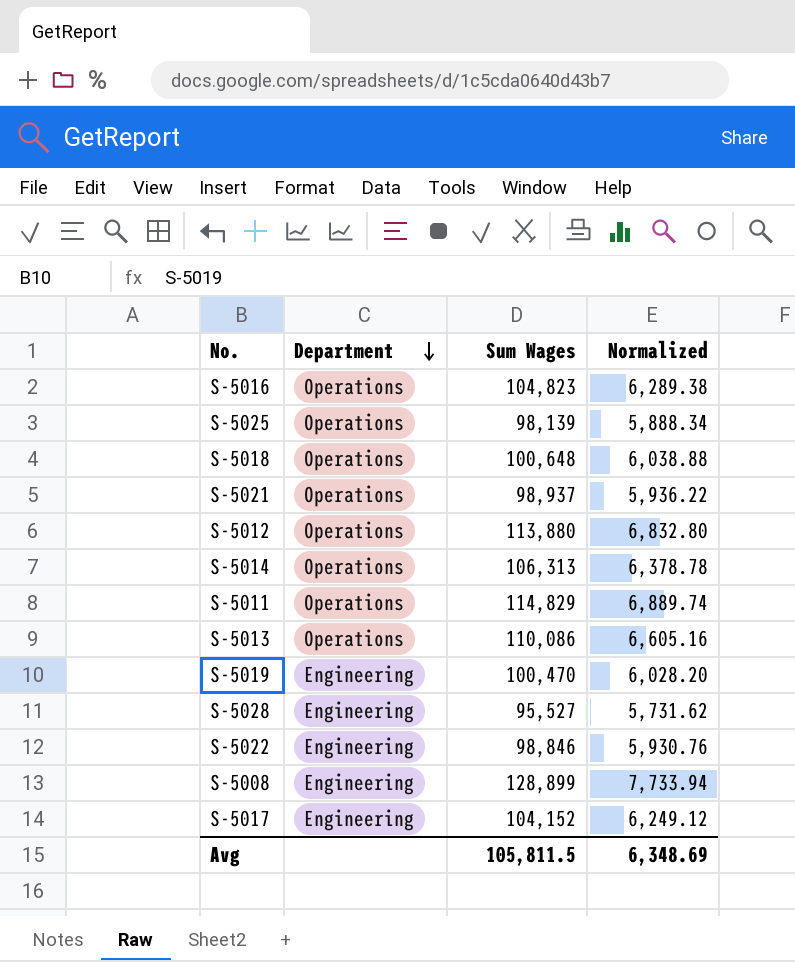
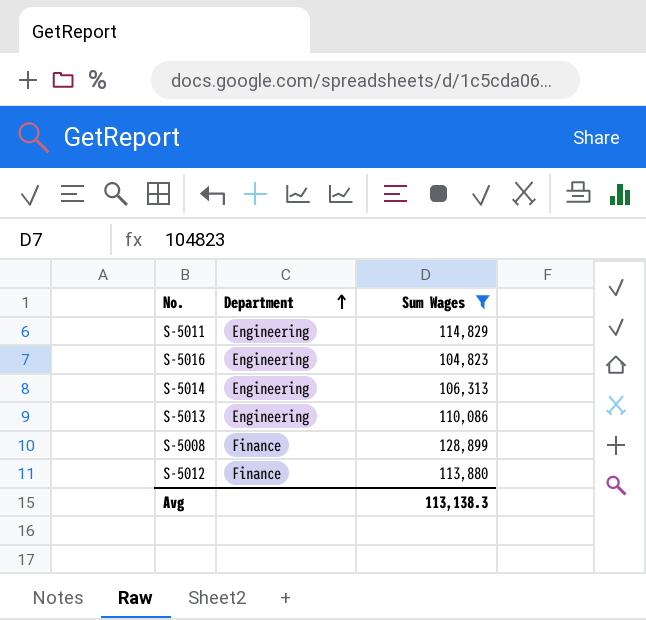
filter: none -> Sum Wages >= 104,823
row order: Department descending -> Department ascending
column Normalized | formula: [Sum Wages] * 0.06 -> none
S-5011 | Department: Operations -> Engineering
S-5016 | Department: Operations -> Engineering
S-5014 | Department: Operations -> Engineering
S-5013 | Department: Operations -> Engineering
S-5008 | Department: Engineering -> Finance
S-5012 | Department: Operations -> Finance
Avg | Sum Wages: 105,811.5 -> 113,138.3

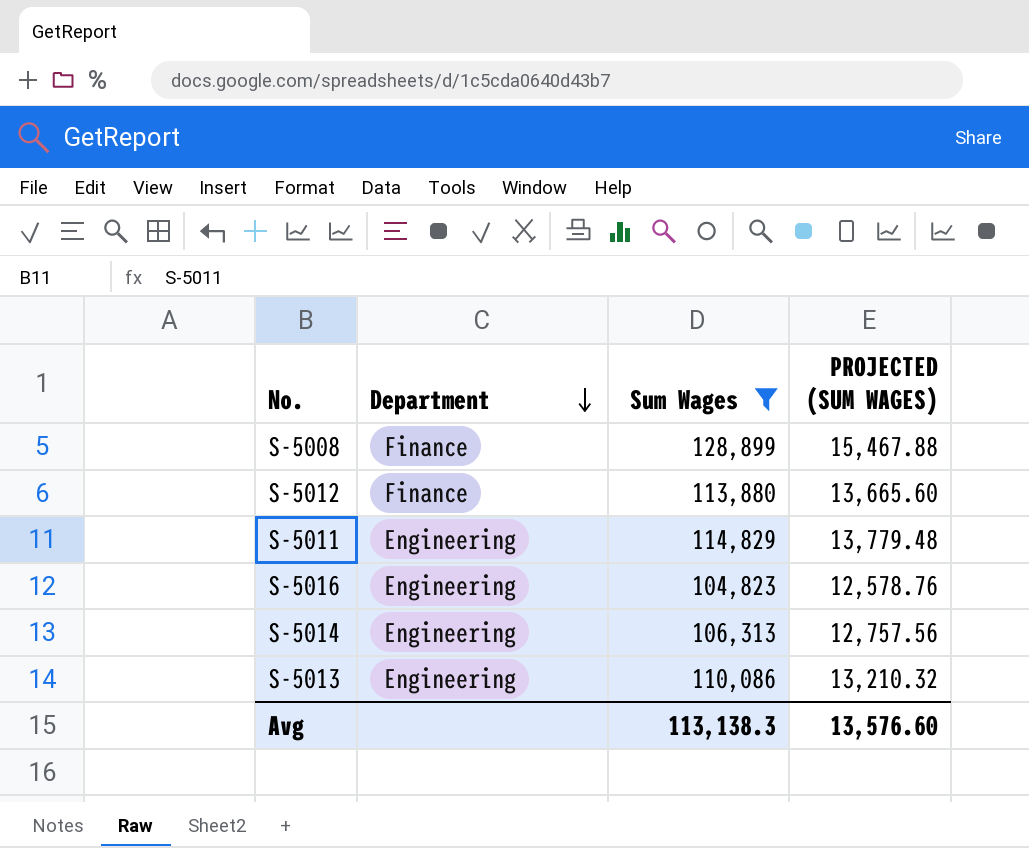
row order: Department ascending -> Department descending
column PROJECTED (SUM WAGES) | formula: none -> [Sum Wages] * 0.12

